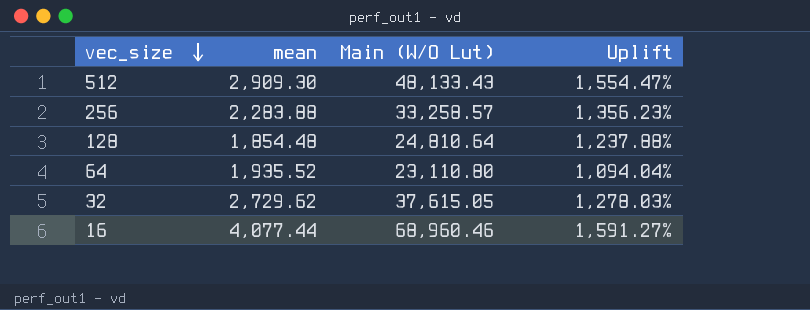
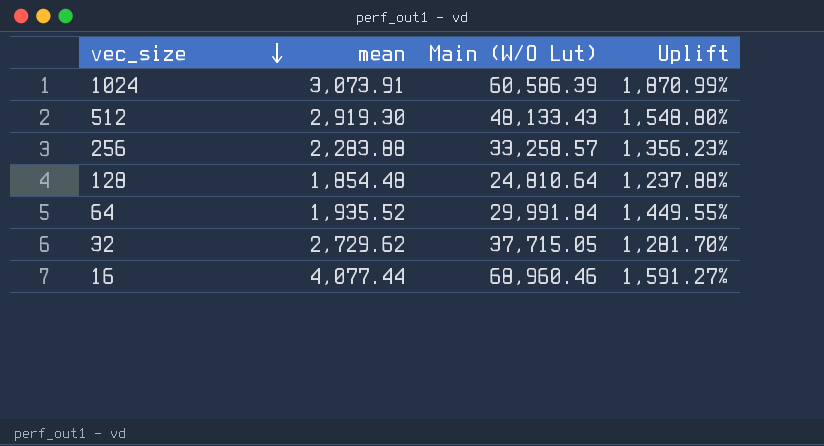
row 1024: none -> 3,073.91 | 60,586.39 | 1,870.99%
512 | mean: 2,909.30 -> 2,919.30
512 | Uplift: 1,554.47% -> 1,548.80%
64 | Main (W/O Lut): 23,110.80 -> 29,991.84
64 | Uplift: 1,094.04% -> 1,449.55%
32 | Main (W/O Lut): 37,615.05 -> 37,715.05
32 | Uplift: 1,278.03% -> 1,281.70%

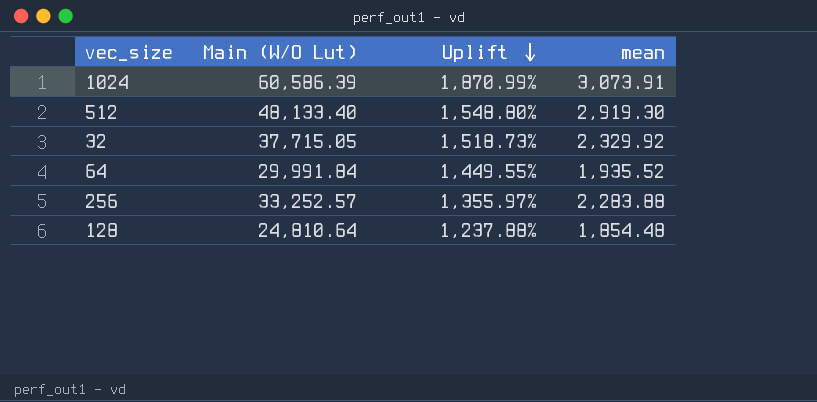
row order: vec_size descending -> Uplift descending
column mean | position: 2 -> 4
row 16: 4,077.44 | 68,960.46 | 1,591.27% -> none
512 | Main (W/O Lut): 48,133.43 -> 48,133.40
32 | Uplift: 1,281.70% -> 1,518.73%
32 | mean: 2,729.62 -> 2,329.92
256 | Main (W/O Lut): 33,258.57 -> 33,252.57
256 | Uplift: 1,356.23% -> 1,355.97%

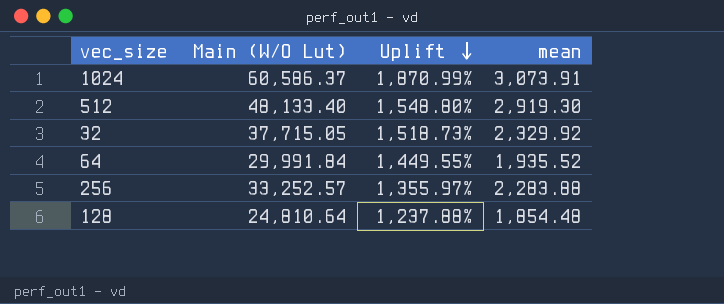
1024 | Main (W/O Lut): 60,586.39 -> 60,586.37

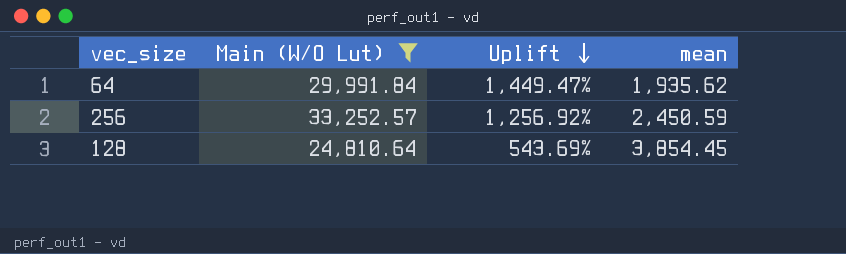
filter: none -> Main (W/O Lut) <= 33,252.57
64 | Uplift: 1,449.55% -> 1,449.47%
64 | mean: 1,935.52 -> 1,935.62
256 | Uplift: 1,355.97% -> 1,256.92%
256 | mean: 2,283.88 -> 2,450.59
128 | Uplift: 1,237.88% -> 543.69%
128 | mean: 1,854.48 -> 3,854.45

